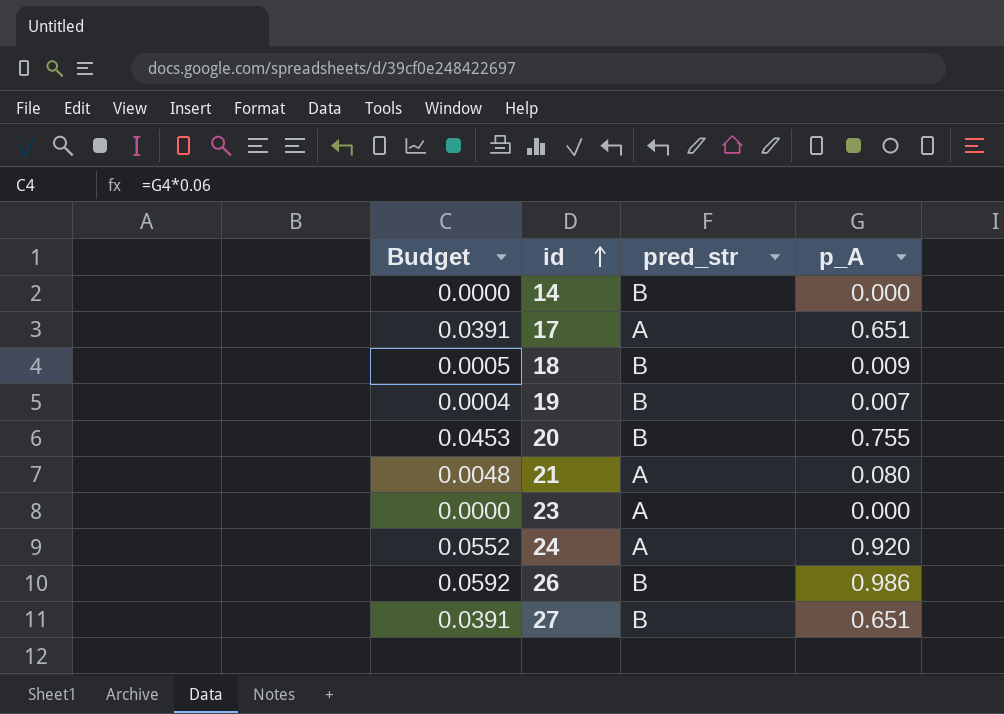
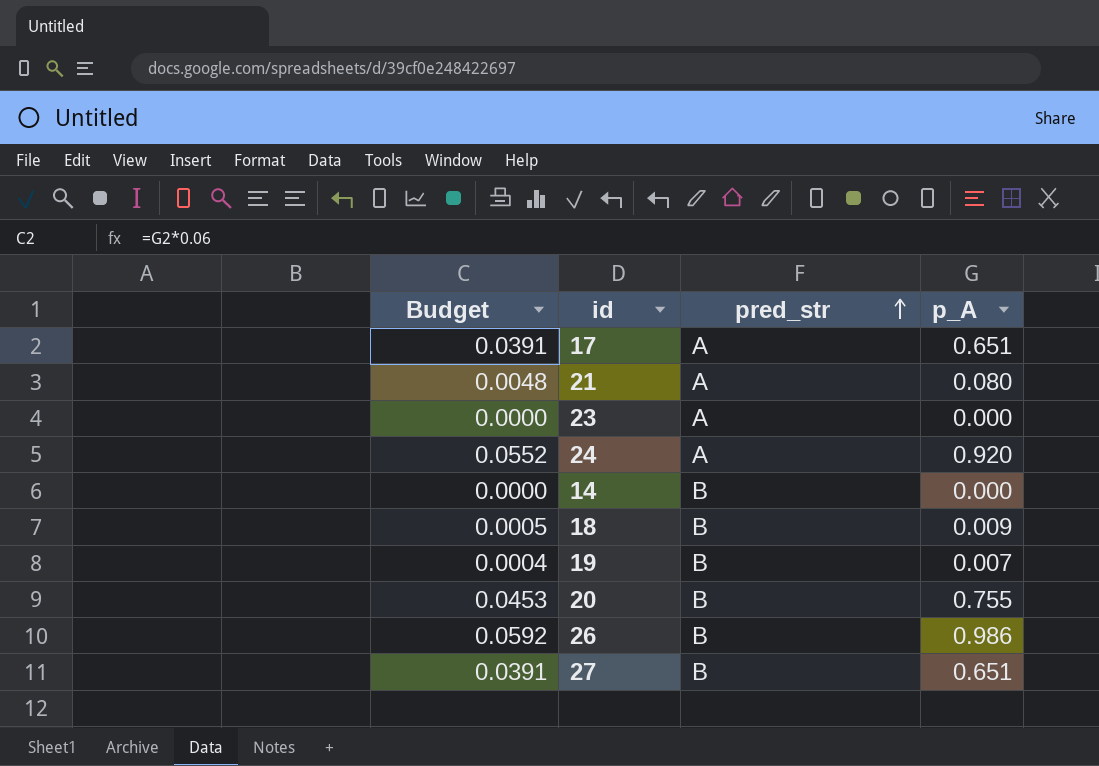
row order: id ascending -> pred_str ascending

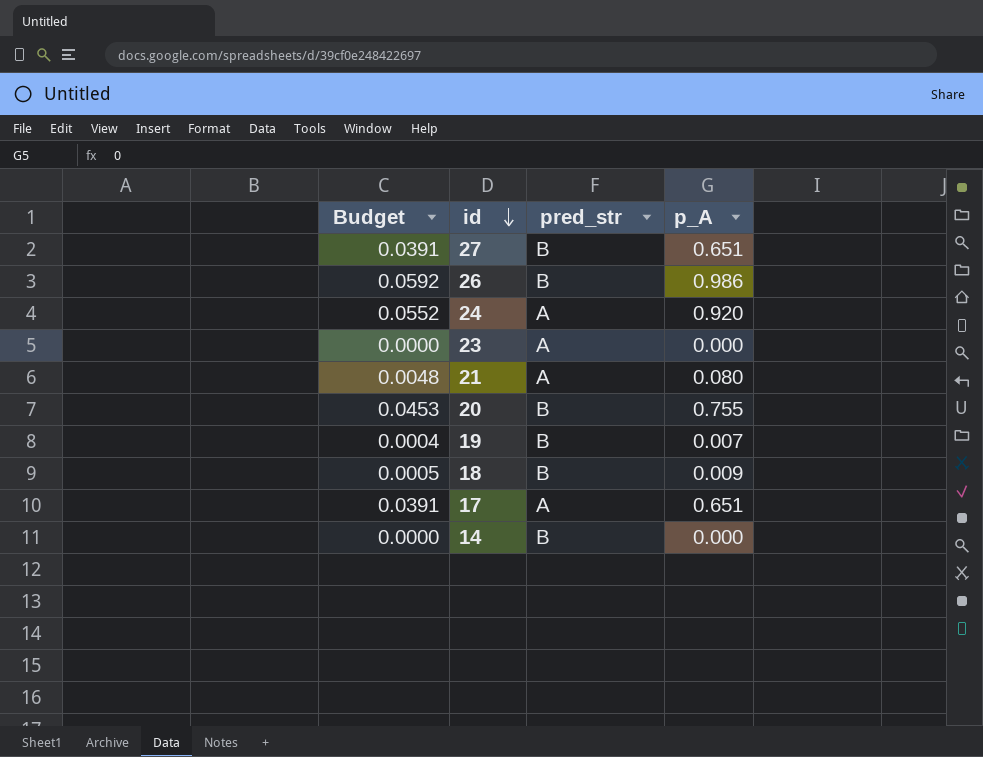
row order: pred_str ascending -> id descending

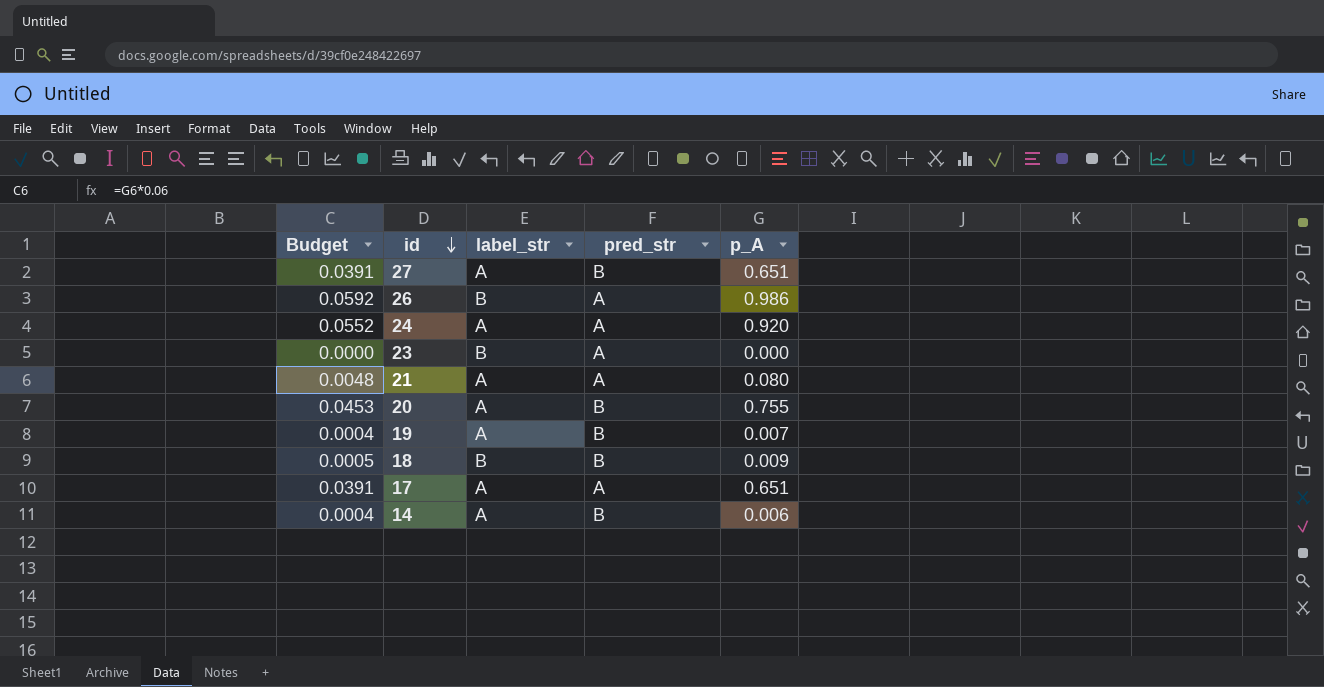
column label_str | position: none -> 3
26 | pred_str: B -> A
14 | Budget: 0.0000 -> 0.0004
14 | p_A: 0.000 -> 0.006

